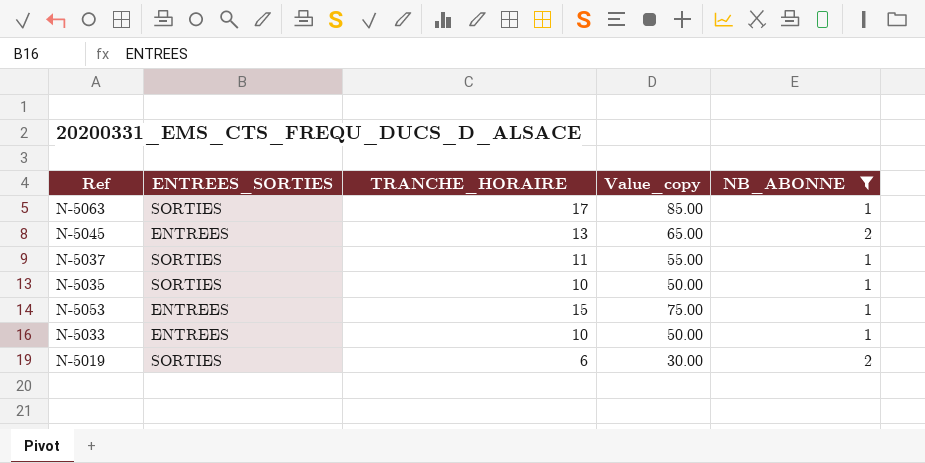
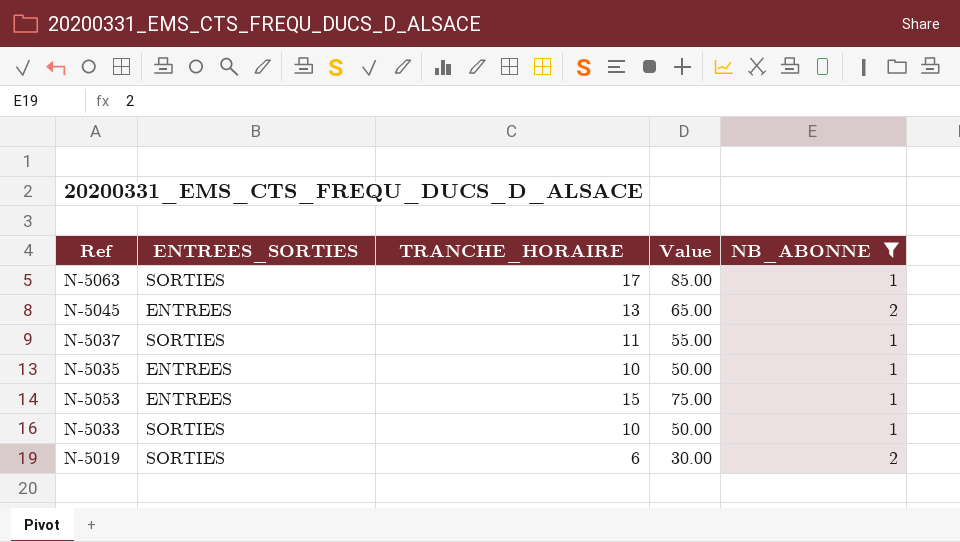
column name: Value_copy -> Value
N-5035 | ENTREES_SORTIES: SORTIES -> ENTREES
N-5033 | ENTREES_SORTIES: ENTREES -> SORTIES

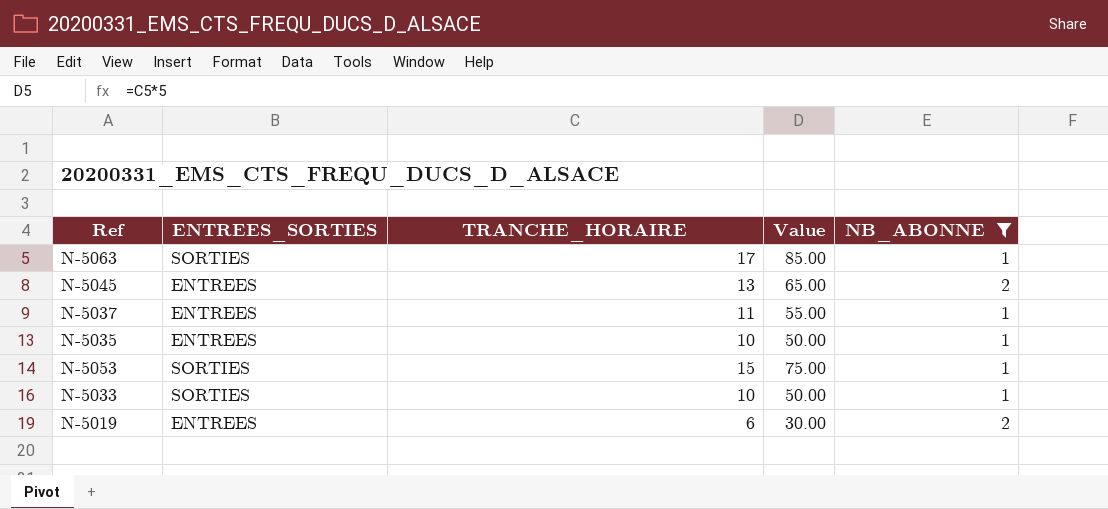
N-5037 | ENTREES_SORTIES: SORTIES -> ENTREES
N-5053 | ENTREES_SORTIES: ENTREES -> SORTIES
N-5019 | ENTREES_SORTIES: SORTIES -> ENTREES

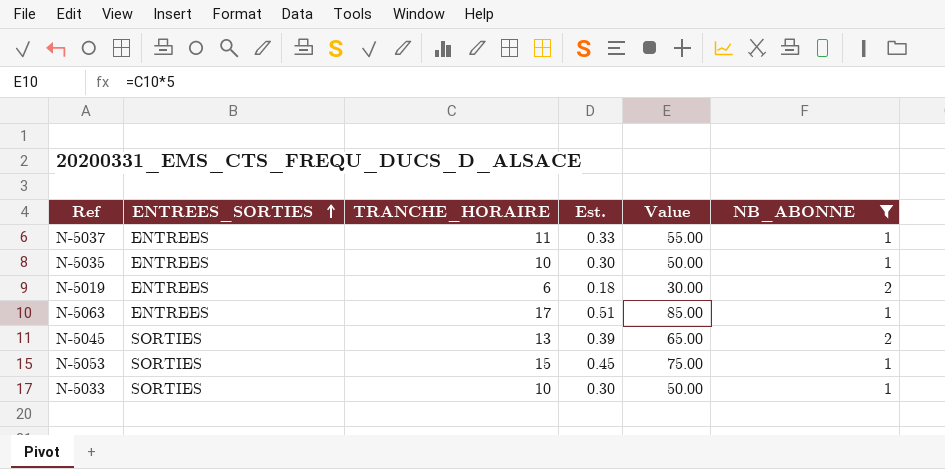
row order: none -> ENTREES_SORTIES ascending
column Est. | formula: none -> [TRANCHE_HORAIRE] * 0.03
N-5063 | ENTREES_SORTIES: SORTIES -> ENTREES
N-5045 | ENTREES_SORTIES: ENTREES -> SORTIES

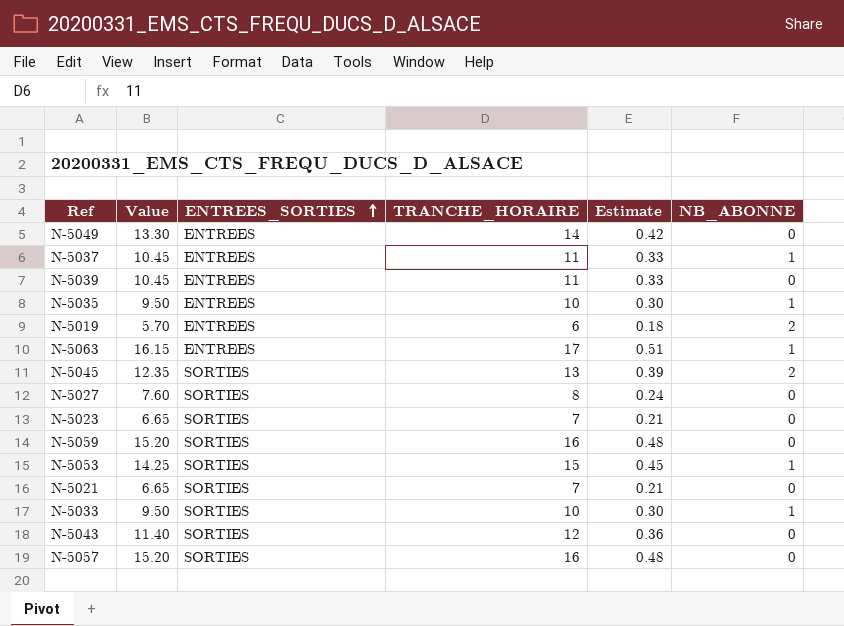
filter: NB_ABONNE != 0 -> none
column Value | formula: [TRANCHE_HORAIRE] * 5 -> [TRANCHE_HORAIRE] * 0.95
column Value | position: 5 -> 2
column name: Est. -> Estimate

